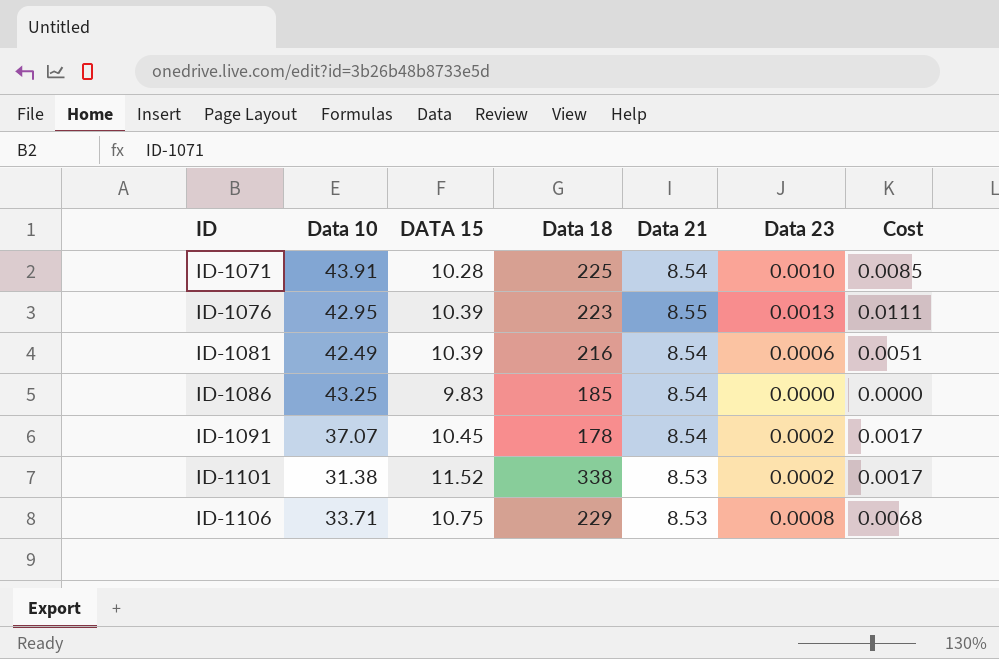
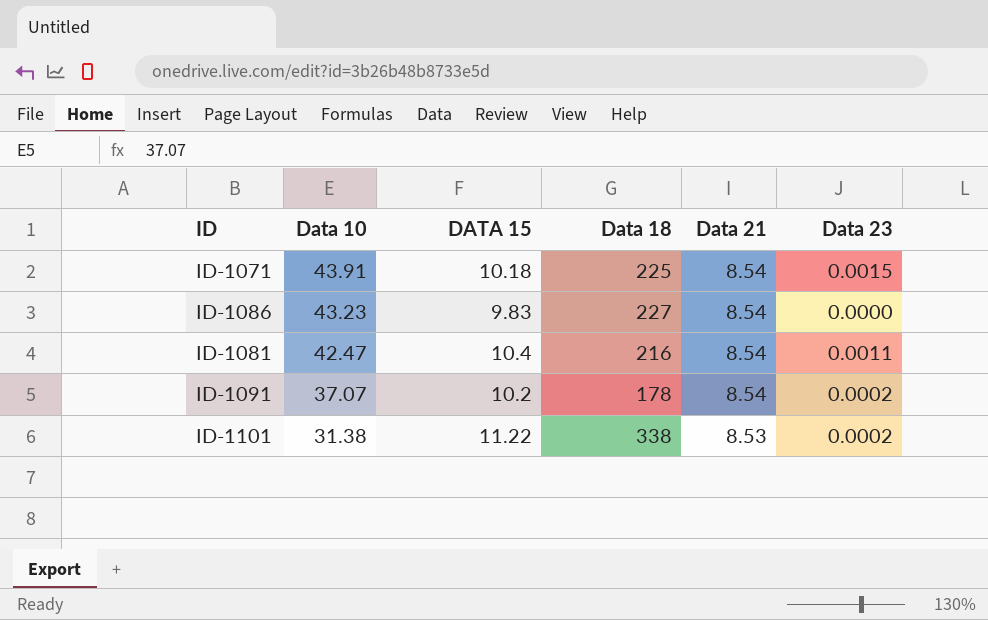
row order: ID ascending -> Data 10 descending
column Cost | formula: [Data 21] * [Data 23] -> none
row ID-1076: 42.95 | 10.39 | 223 | 8.55 | 0.0013 | 0.0111 -> none
row ID-1106: 33.71 | 10.75 | 229 | 8.53 | 0.0008 | 0.0068 -> none
ID-1071 | DATA 15: 10.28 -> 10.18
ID-1071 | Data 23: 0.0010 -> 0.0015
ID-1086 | Data 10: 43.25 -> 43.23
ID-1086 | Data 18: 185 -> 227
ID-1081 | Data 10: 42.49 -> 42.47
ID-1081 | DATA 15: 10.39 -> 10.4
ID-1081 | Data 23: 0.0006 -> 0.0011
ID-1091 | DATA 15: 10.45 -> 10.2
ID-1101 | DATA 15: 11.52 -> 11.22

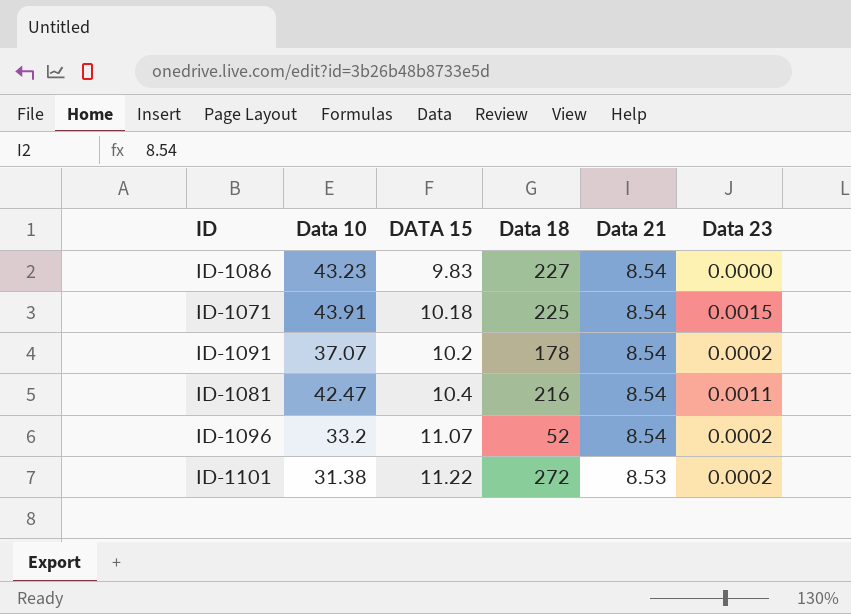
row order: Data 10 descending -> DATA 15 ascending
row ID-1096: none -> 33.2 | 11.07 | 52 | 8.54 | 0.0002
ID-1101 | Data 18: 338 -> 272

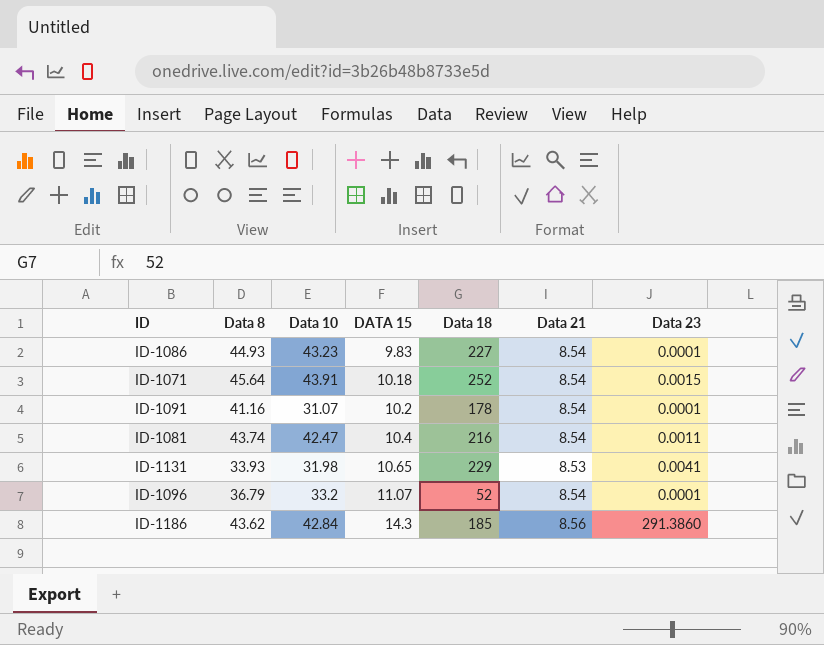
column Data 8 | position: none -> 2
row ID-1101: 31.38 | 11.22 | 272 | 8.53 | 0.0002 -> none
ID-1086 | Data 23: 0.0000 -> 0.0001
ID-1071 | Data 18: 225 -> 252
ID-1091 | Data 10: 37.07 -> 31.07
ID-1091 | Data 23: 0.0002 -> 0.0001
row ID-1131: none -> 33.93 | 31.98 | 10.65 | 229 | 8.53 | 0.0041
ID-1096 | Data 23: 0.0002 -> 0.0001
row ID-1186: none -> 43.62 | 42.84 | 14.3 | 185 | 8.56 | 291.3860

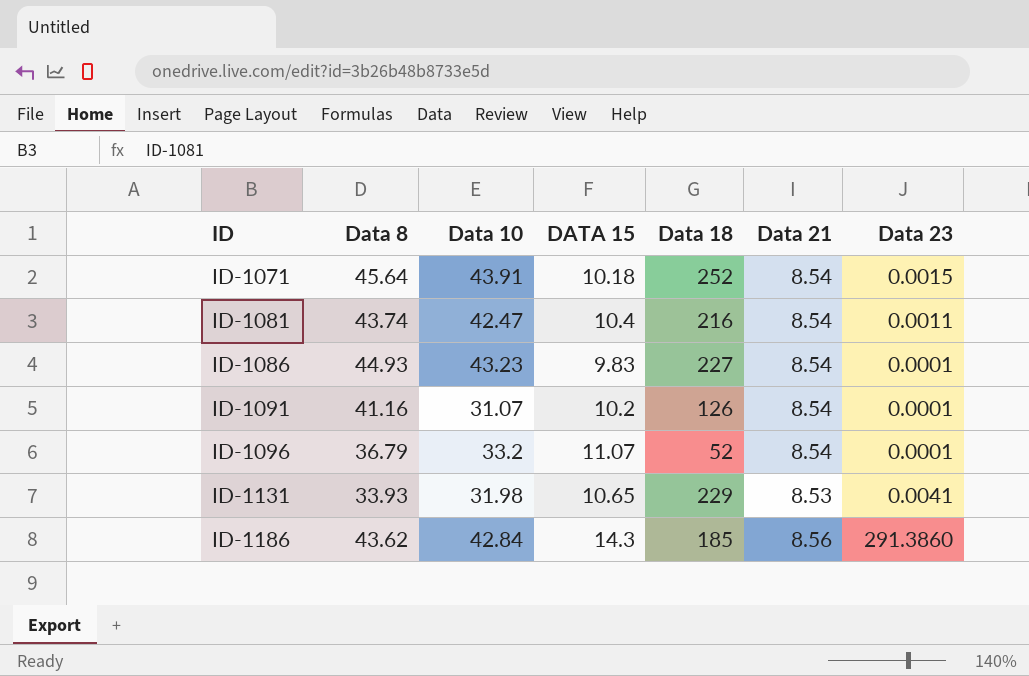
row order: DATA 15 ascending -> ID ascending
ID-1091 | Data 18: 178 -> 126

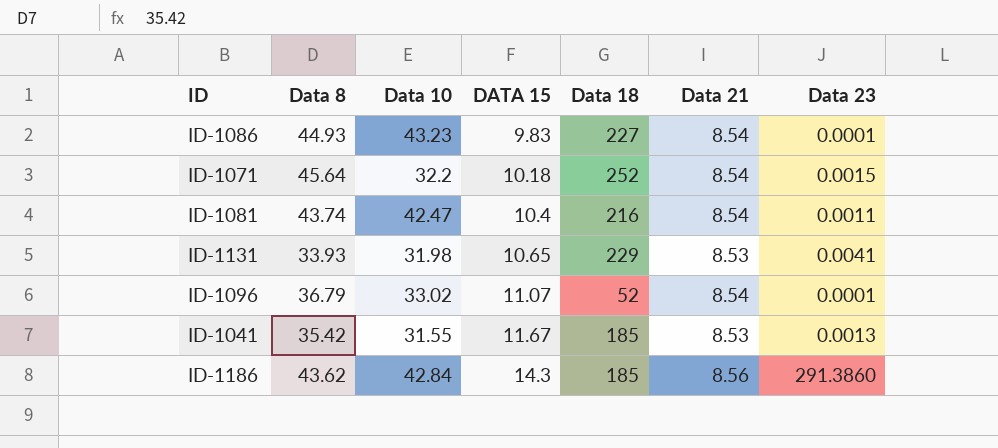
row order: ID ascending -> DATA 15 ascending
row ID-1091: 41.16 | 31.07 | 10.2 | 126 | 8.54 | 0.0001 -> none
ID-1071 | Data 10: 43.91 -> 32.2
ID-1096 | Data 10: 33.2 -> 33.02
row ID-1041: none -> 35.42 | 31.55 | 11.67 | 185 | 8.53 | 0.0013

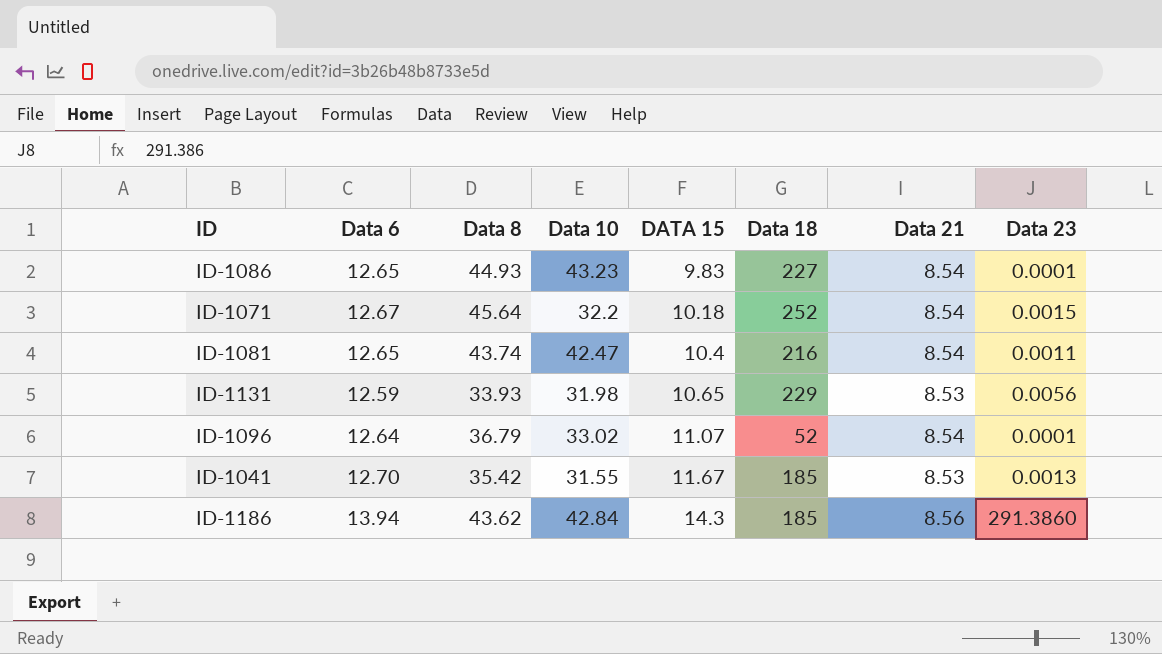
column Data 6 | position: none -> 2
ID-1131 | Data 23: 0.0041 -> 0.0056

